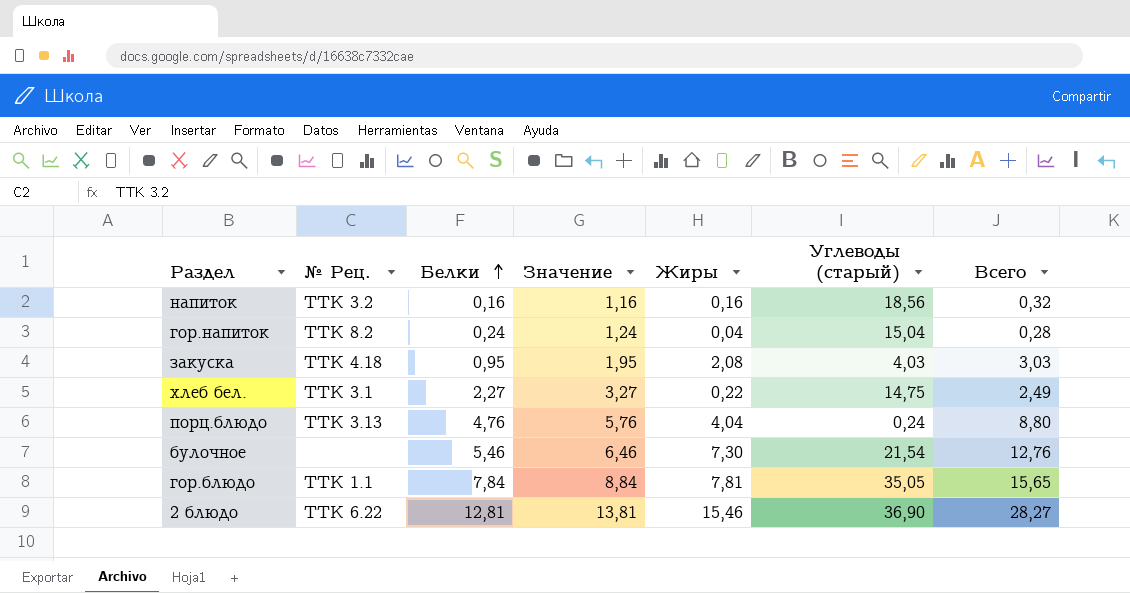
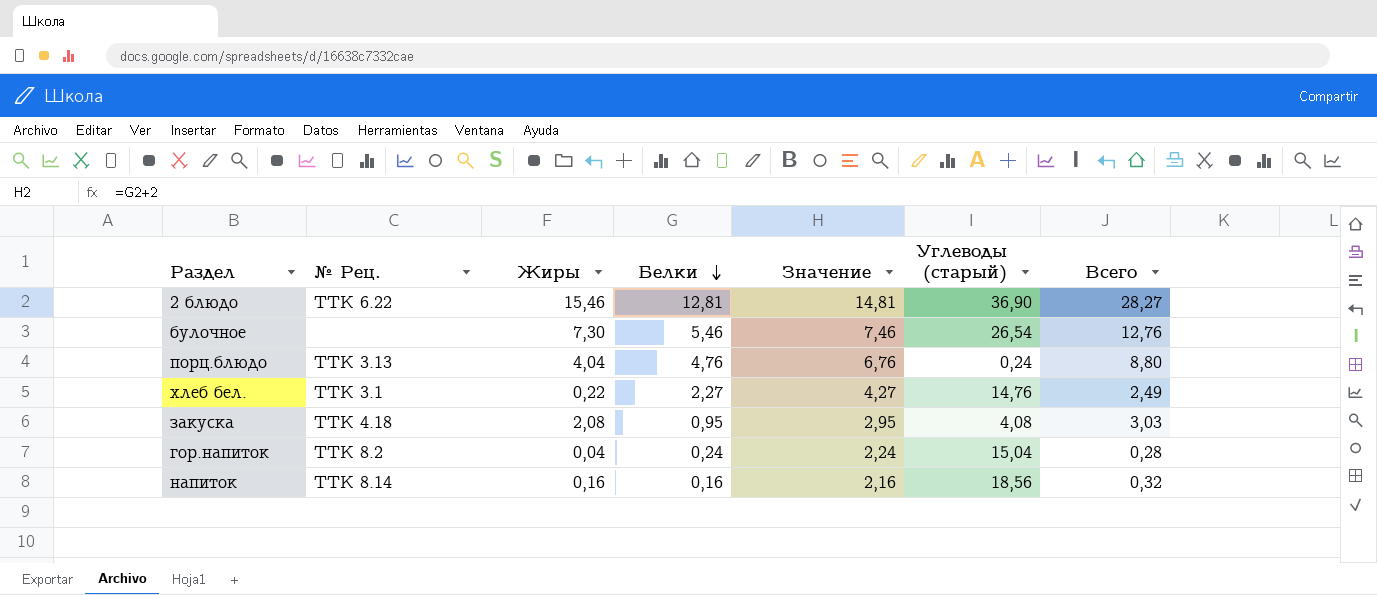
row order: Белки ascending -> Белки descending
column Жиры | position: 5 -> 3
column Значение | formula: [Белки] + 1 -> [Белки] + 2
row гор.блюдо: ТТК 1.1 | 7,84 | 8,84 | 7,81 | 35,05 | 15,65 -> none
булочное | Углеводы (старый): 21,54 -> 26,54
хлеб бел. | Углеводы (старый): 14,75 -> 14,76
закуска | Углеводы (старый): 4,03 -> 4,08
напиток | № Рец.: ТТК 3.2 -> ТТК 8.14

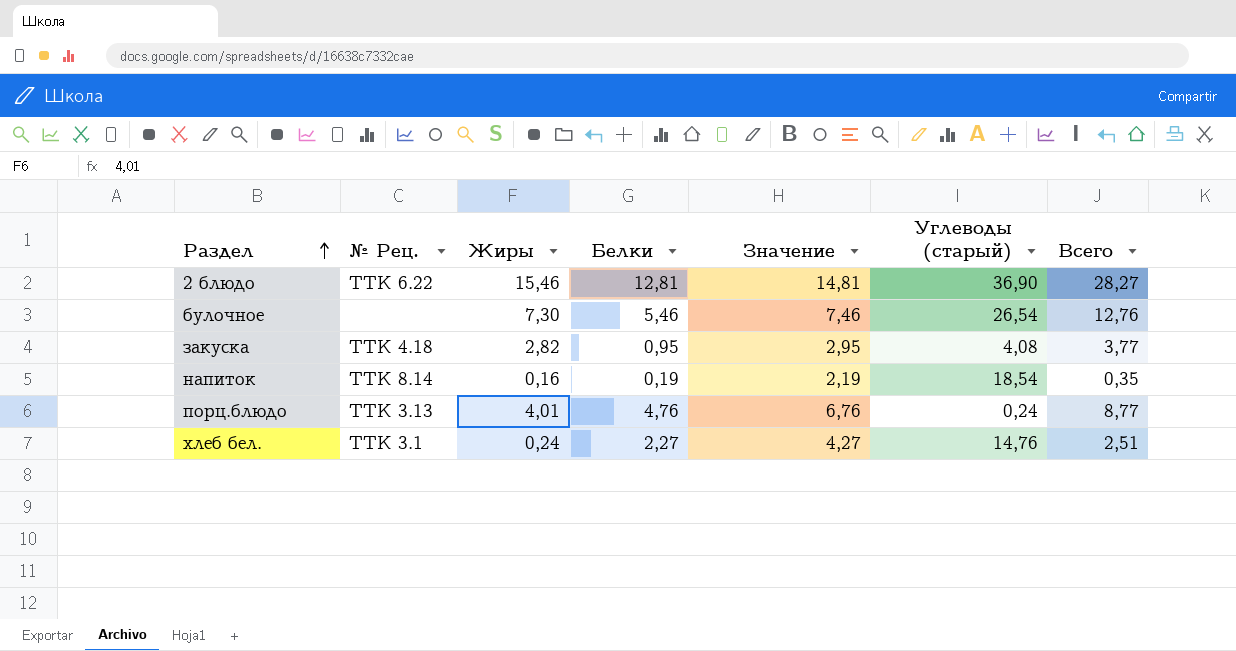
row order: Белки descending -> Раздел ascending
row гор.напиток: ТТК 8.2 | 0,04 | 0,24 | 2,24 | 15,04 | 0,28 -> none
закуска | Жиры: 2,08 -> 2,82
закуска | Всего: 3,03 -> 3,77
напиток | Белки: 0,16 -> 0,19
напиток | Значение: 2,16 -> 2,19
напиток | Углеводы (старый): 18,56 -> 18,54
напиток | Всего: 0,32 -> 0,35
порц.блюдо | Жиры: 4,04 -> 4,01
порц.блюдо | Всего: 8,80 -> 8,77
хлеб бел. | Жиры: 0,22 -> 0,24
хлеб бел. | Всего: 2,49 -> 2,51

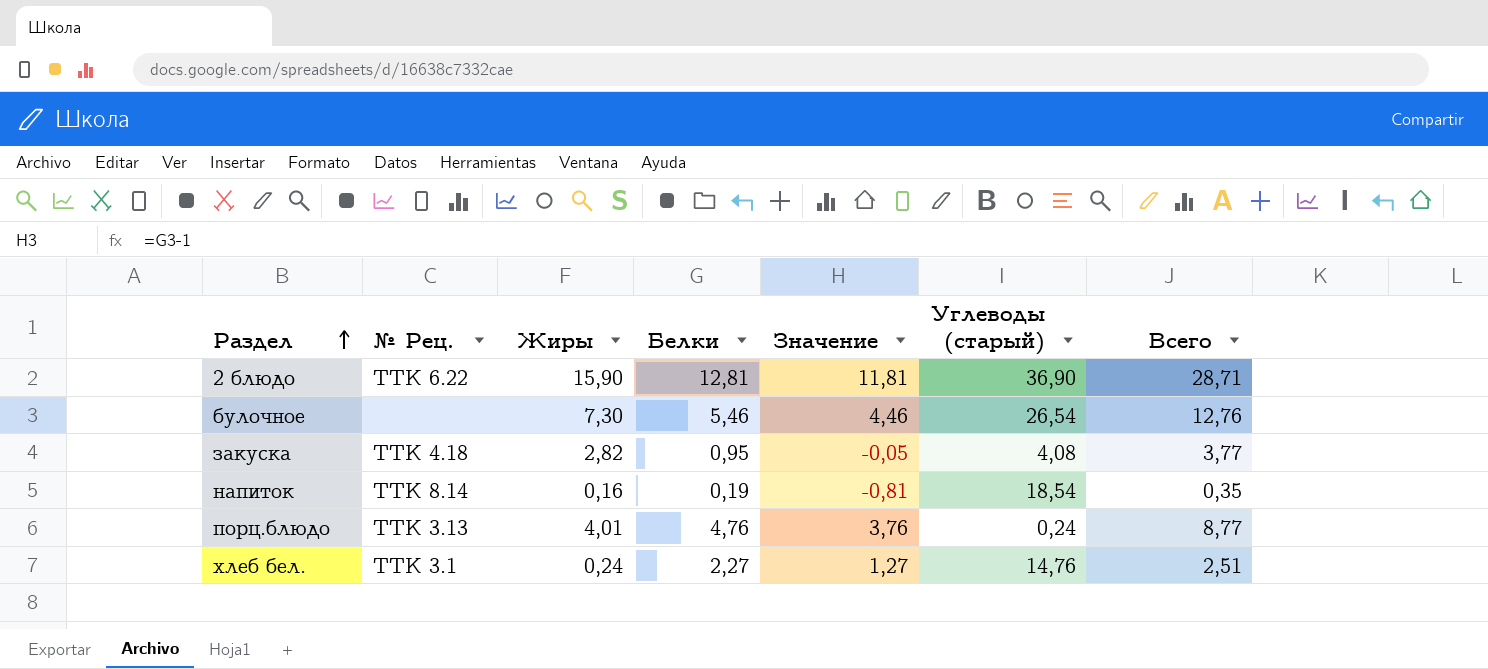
column Значение | formula: [Белки] + 2 -> [Белки] - 1
2 блюдо | Жиры: 15,46 -> 15,90
2 блюдо | Всего: 28,27 -> 28,71

